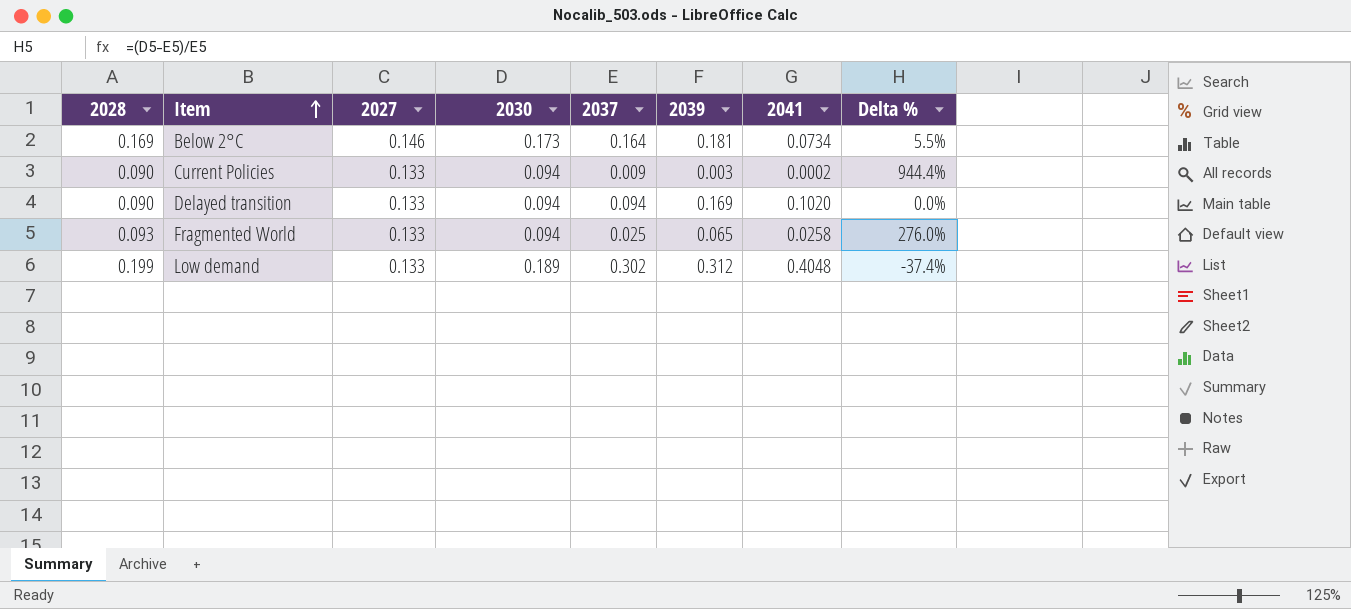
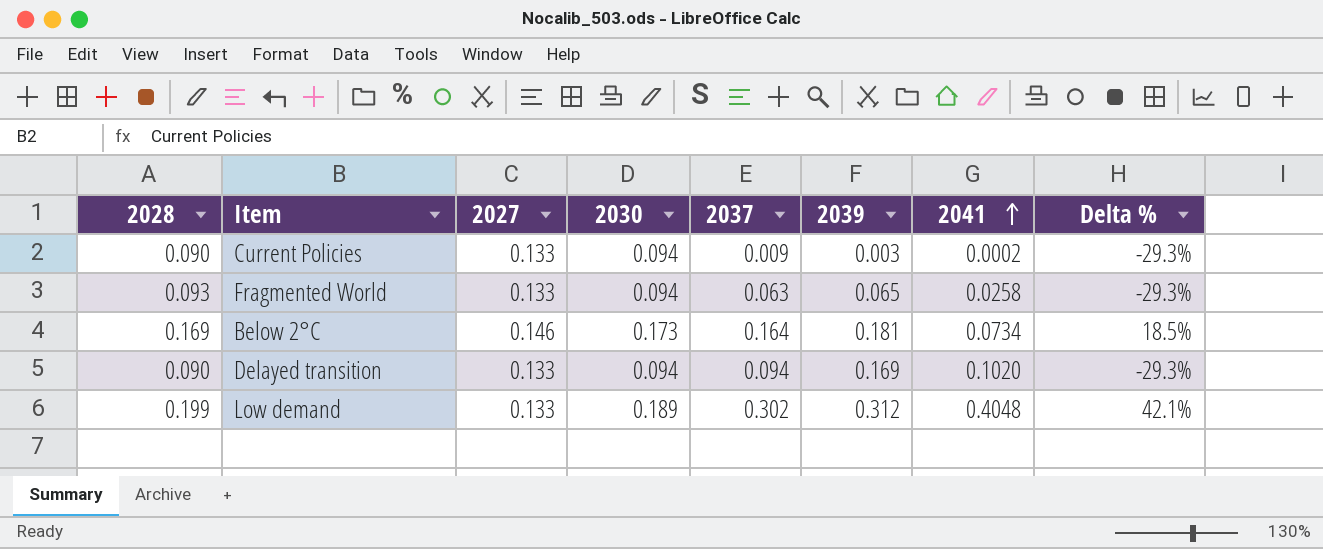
row order: Item ascending -> 2041 ascending
column Delta % | formula: ([2030] - [2037]) / [2037] -> ([2030] - [2027]) / [2027]
Fragmented World | 2037: 0.025 -> 0.063

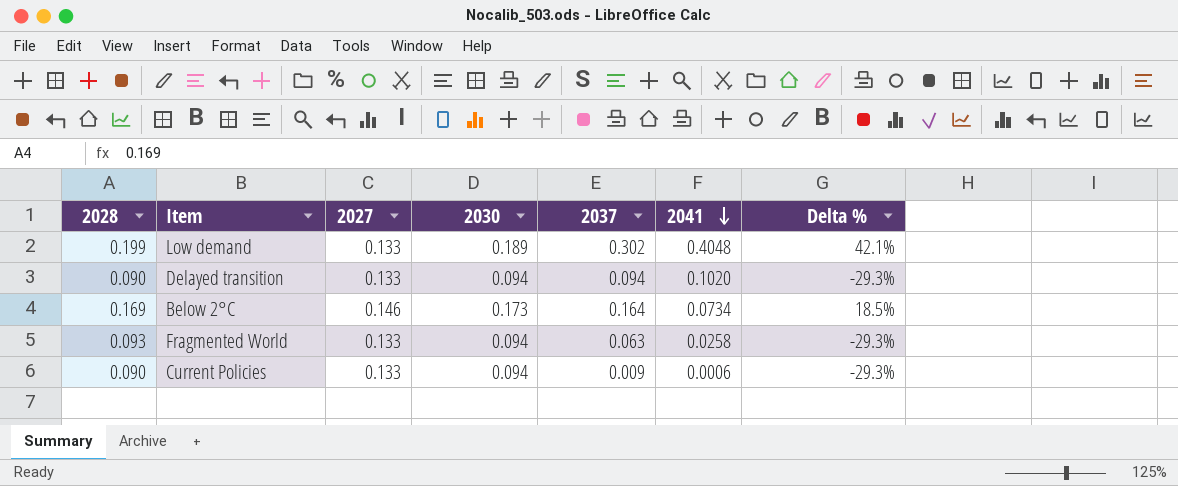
row order: 2041 ascending -> 2041 descending
column 2039 | position: 6 -> none
Current Policies | 2041: 0.0002 -> 0.0006

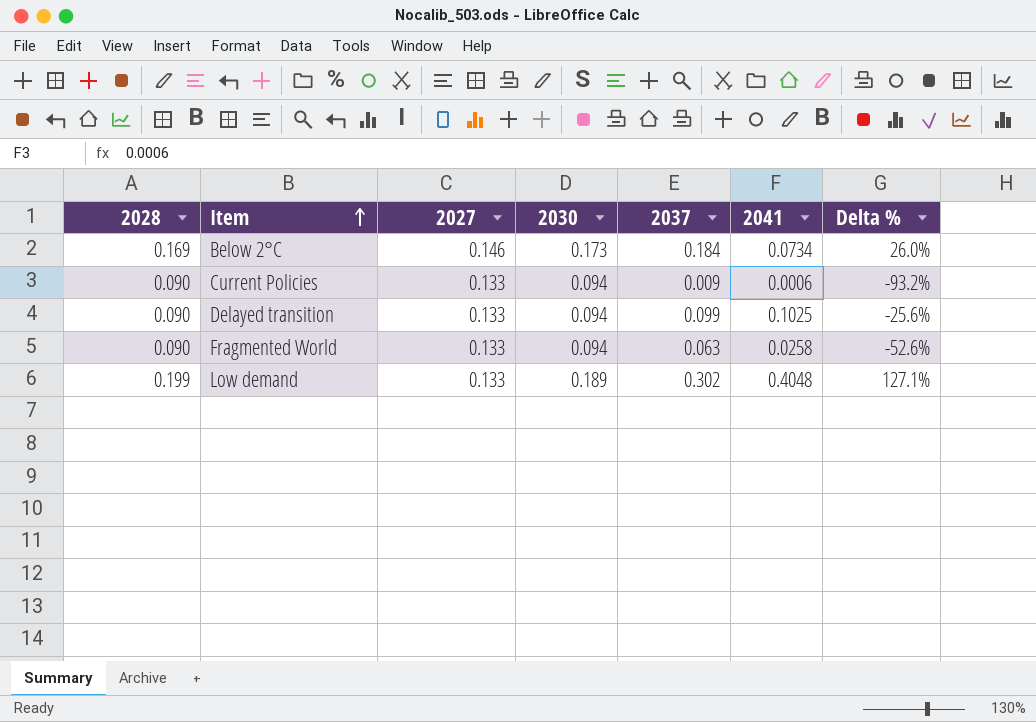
row order: 2041 descending -> Item ascending
column Delta % | formula: ([2030] - [2027]) / [2027] -> ([2037] - [2027]) / [2027]
Below 2°C | 2037: 0.164 -> 0.184
Delayed transition | 2037: 0.094 -> 0.099
Delayed transition | 2041: 0.1020 -> 0.1025
Fragmented World | 2028: 0.093 -> 0.090

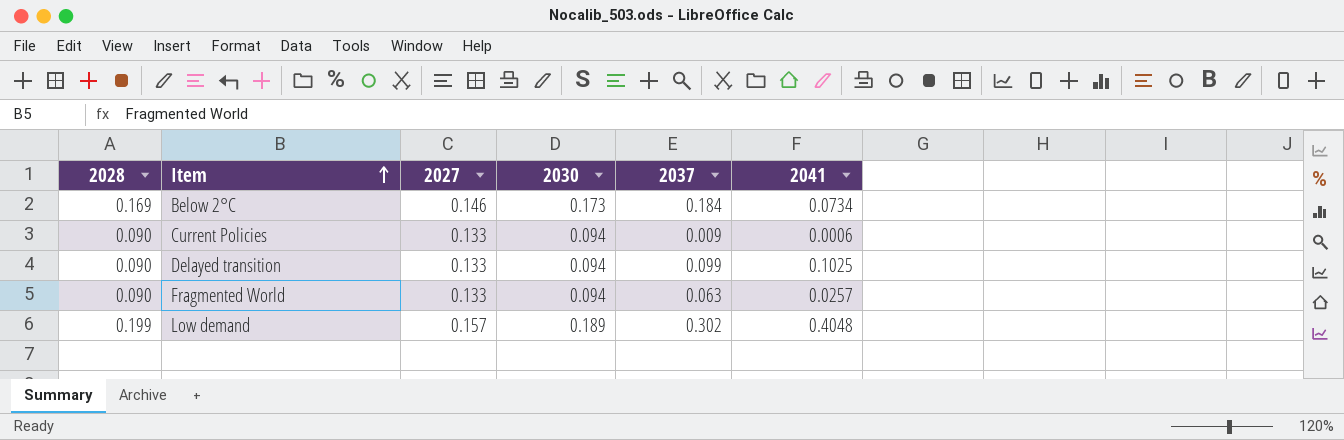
column Delta % | formula: ([2037] - [2027]) / [2027] -> none
Fragmented World | 2041: 0.0258 -> 0.0257
Low demand | 2027: 0.133 -> 0.157

